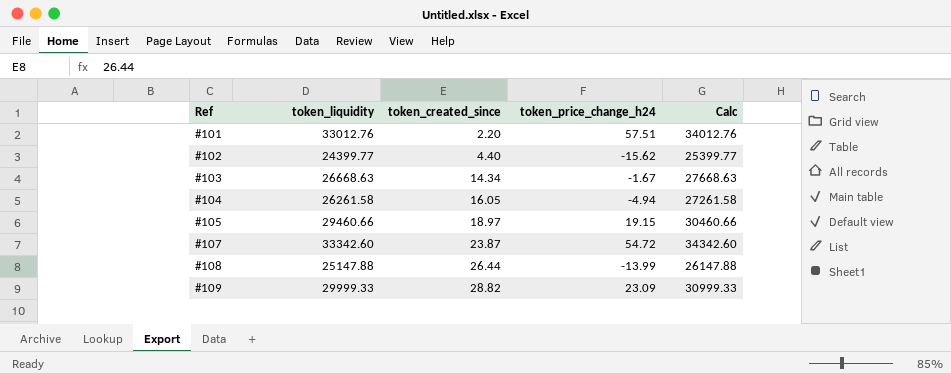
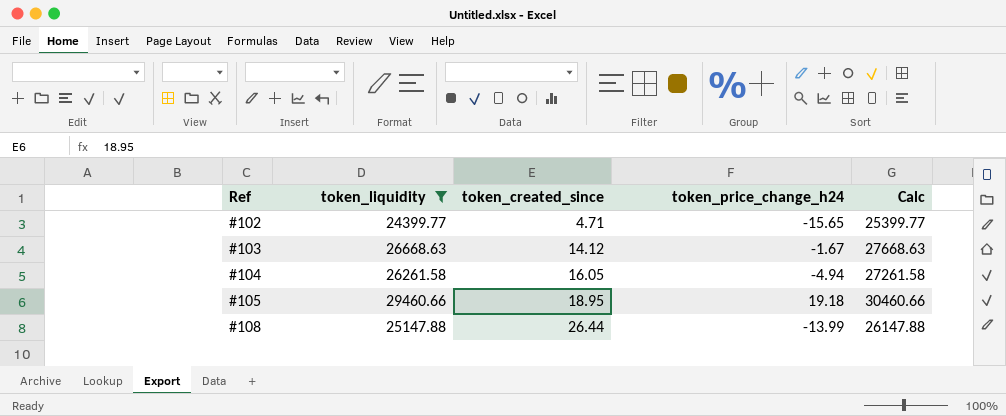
filter: none -> token_liquidity <= 29460.66
#102 | token_created_since: 4.40 -> 4.71
#102 | token_price_change_h24: -15.62 -> -15.65
#103 | token_created_since: 14.34 -> 14.12
#105 | token_created_since: 18.97 -> 18.95
#105 | token_price_change_h24: 19.15 -> 19.18

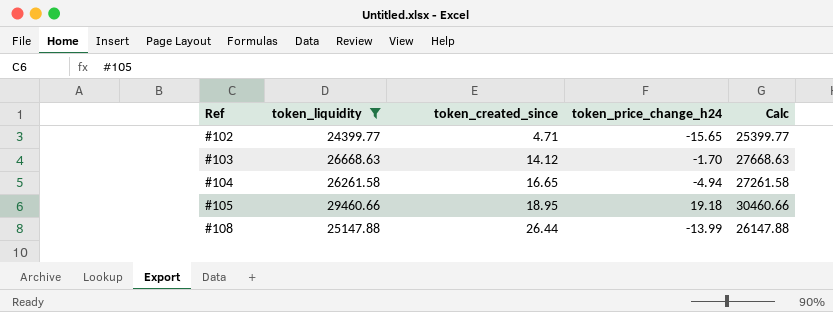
#103 | token_price_change_h24: -1.67 -> -1.70
#104 | token_created_since: 16.05 -> 16.65

